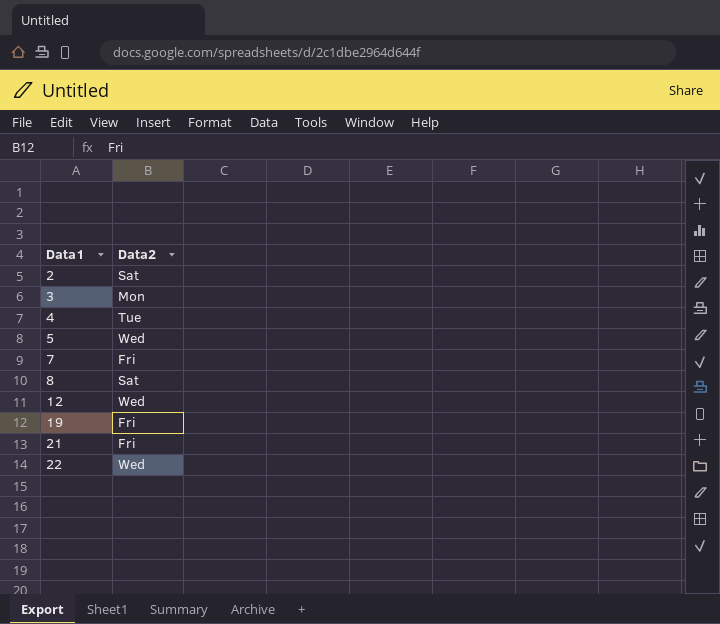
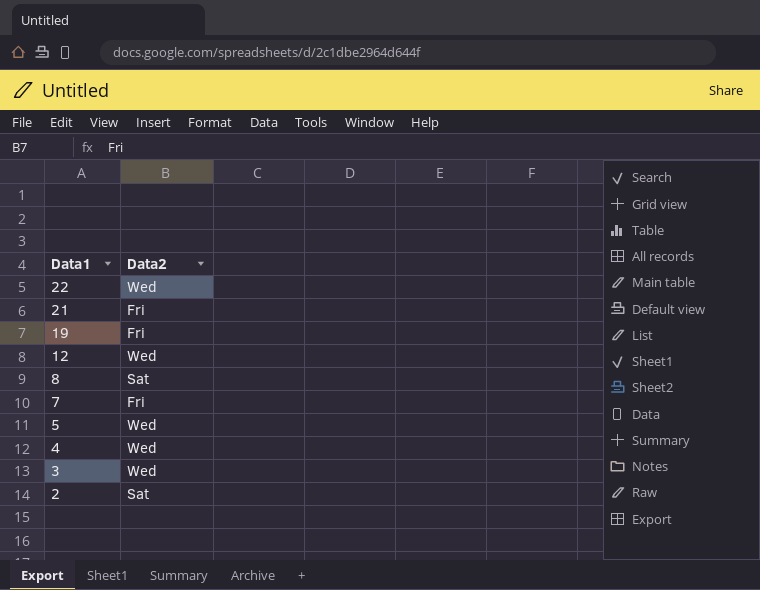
row order: Data1 ascending -> Data1 descending
4 | Data2: Tue -> Wed
3 | Data2: Mon -> Wed

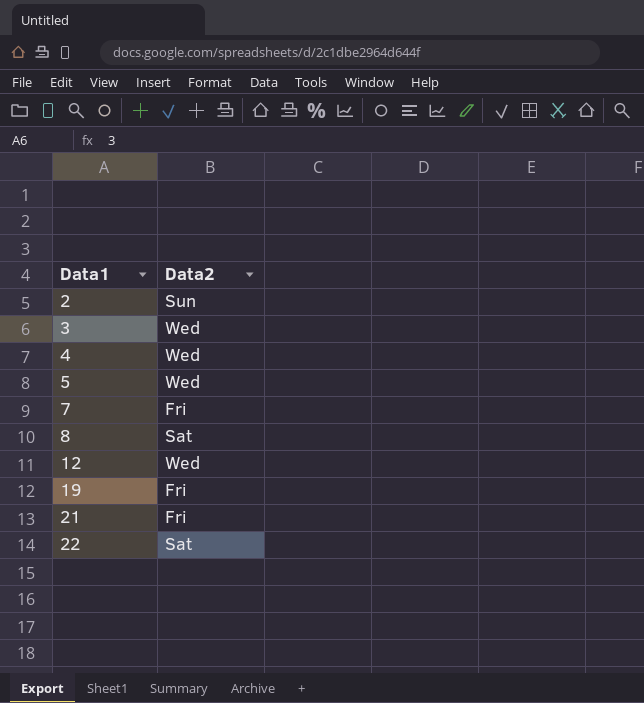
row order: Data1 descending -> Data1 ascending
2 | Data2: Sat -> Sun
22 | Data2: Wed -> Sat

